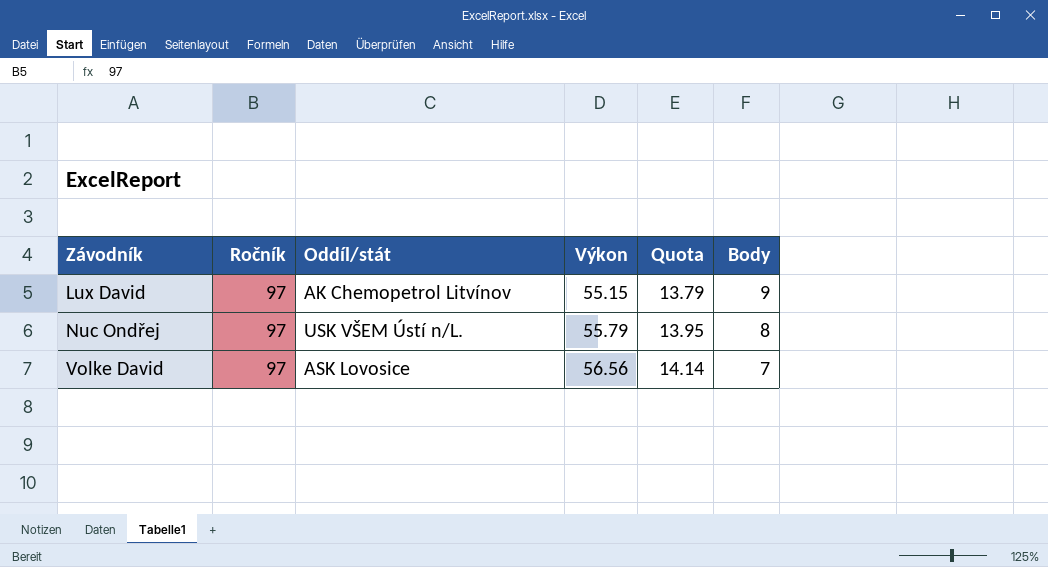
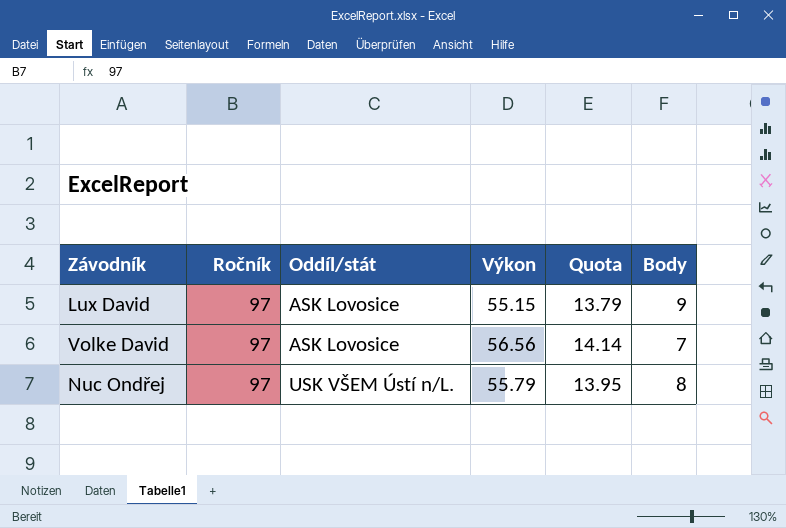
row order: Závodník ascending -> Oddíl/stát ascending
Lux David | Oddíl/stát: AK Chemopetrol Litvínov -> ASK Lovosice

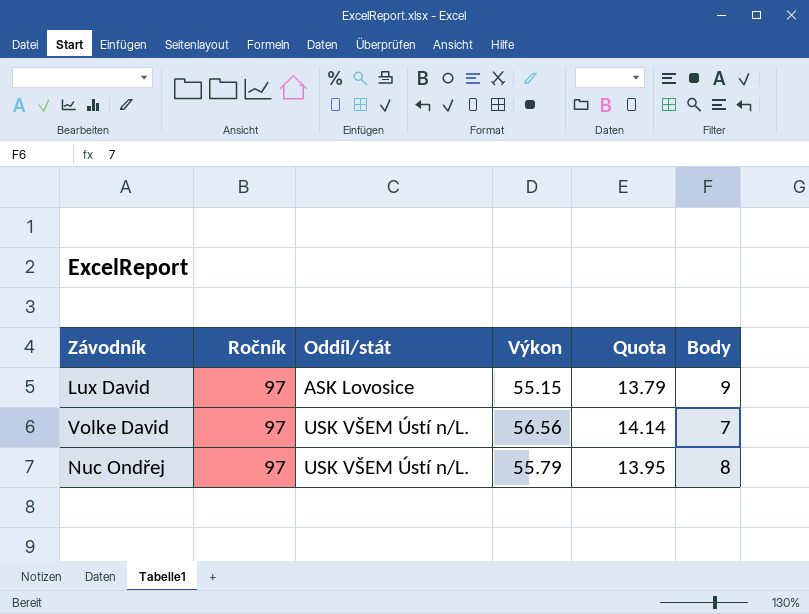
Volke David | Oddíl/stát: ASK Lovosice -> USK VŠEM Ústí n/L.

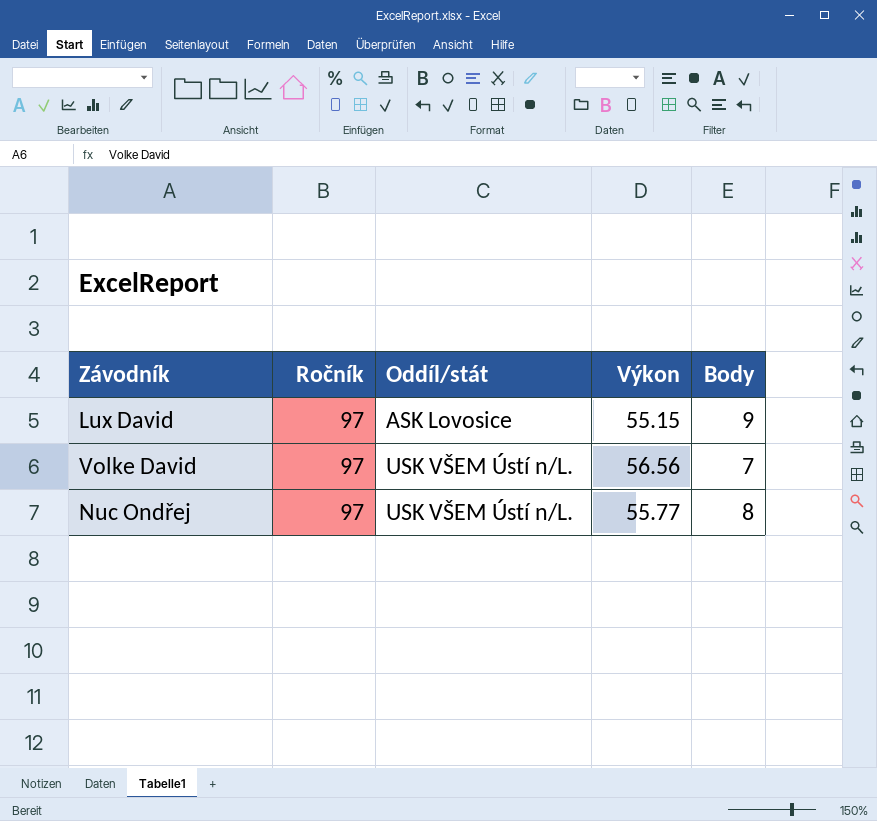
column Quota | formula: [Výkon] * 0.25 -> none
Nuc Ondřej | Výkon: 55.79 -> 55.77

